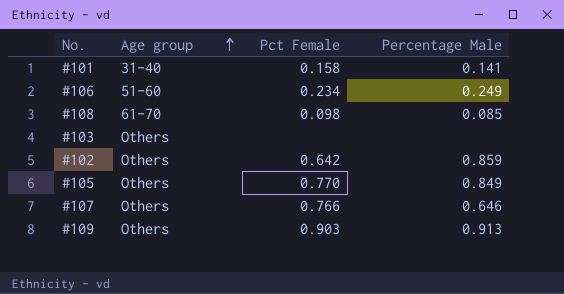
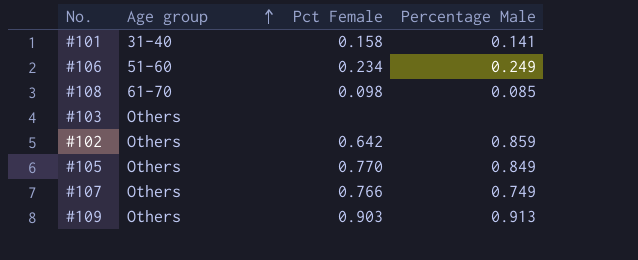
#107 | Percentage Male: 0.646 -> 0.749

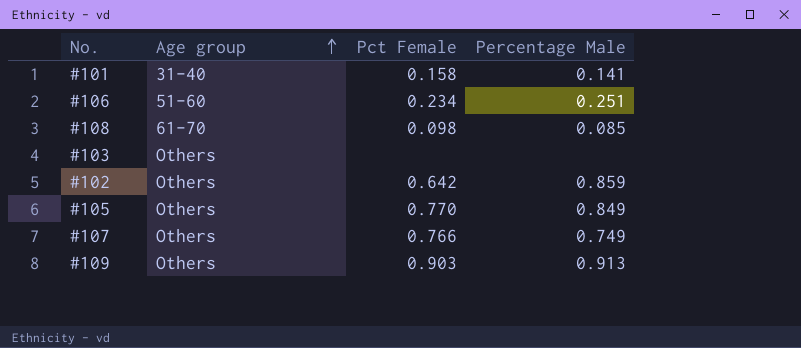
#106 | Percentage Male: 0.249 -> 0.251

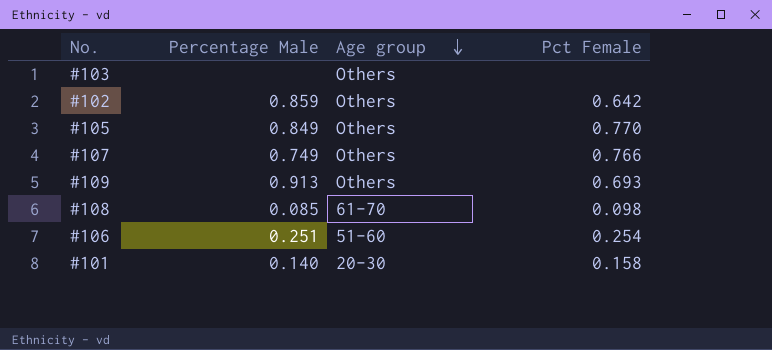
row order: Age group ascending -> Age group descending
column Percentage Male | position: 4 -> 2
#109 | Pct Female: 0.903 -> 0.693
#106 | Pct Female: 0.234 -> 0.254
#101 | Percentage Male: 0.141 -> 0.140
#101 | Age group: 31-40 -> 20-30

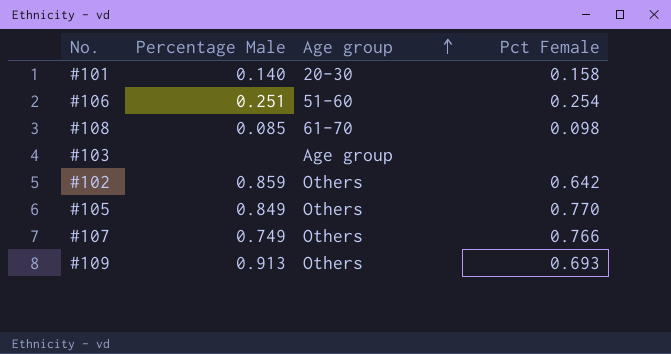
row order: Age group descending -> Age group ascending
#103 | Age group: Others -> Age group

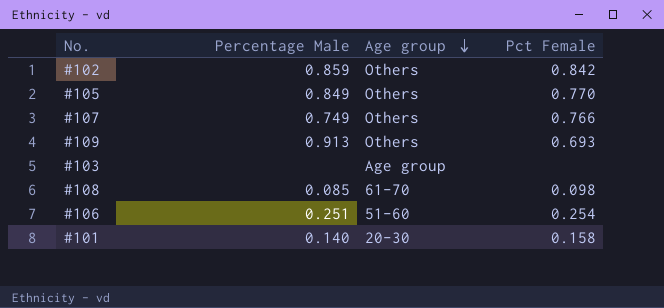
row order: Age group ascending -> Age group descending
#102 | Pct Female: 0.642 -> 0.842

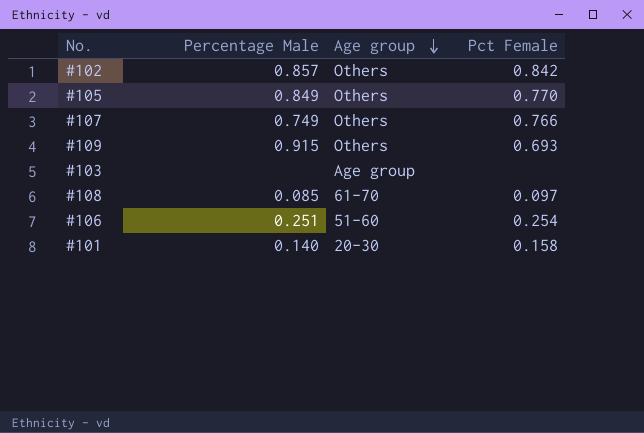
#102 | Percentage Male: 0.859 -> 0.857
#109 | Percentage Male: 0.913 -> 0.915
#108 | Pct Female: 0.098 -> 0.097

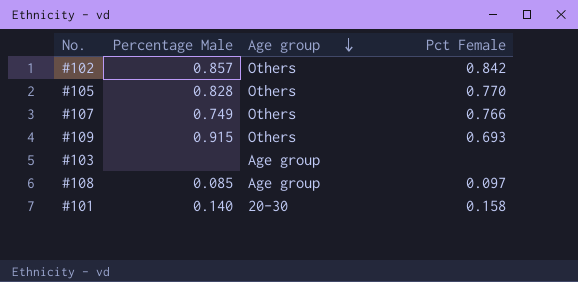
row #106: 0.251 | 51-60 | 0.254 -> none
#105 | Percentage Male: 0.849 -> 0.828
#108 | Age group: 61-70 -> Age group

